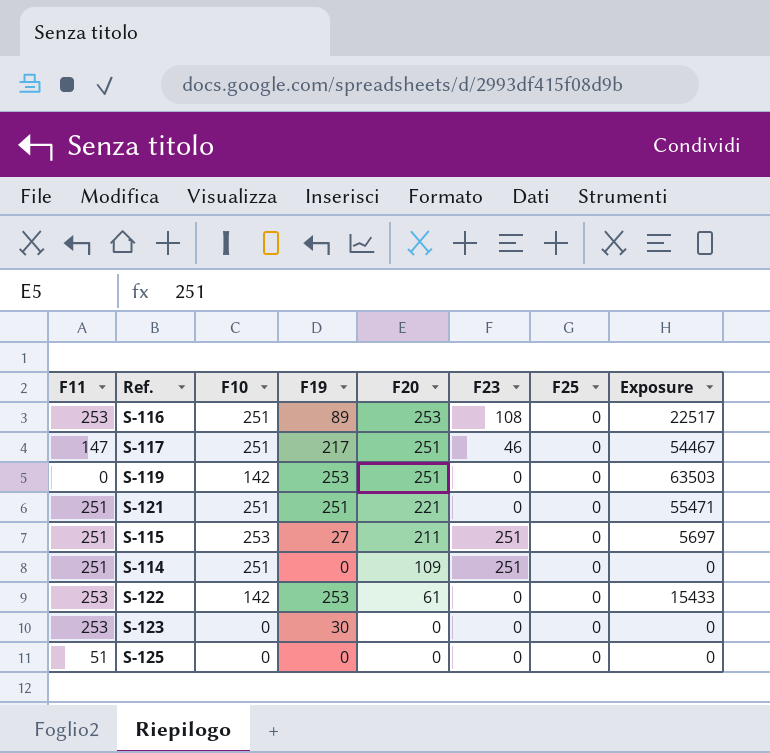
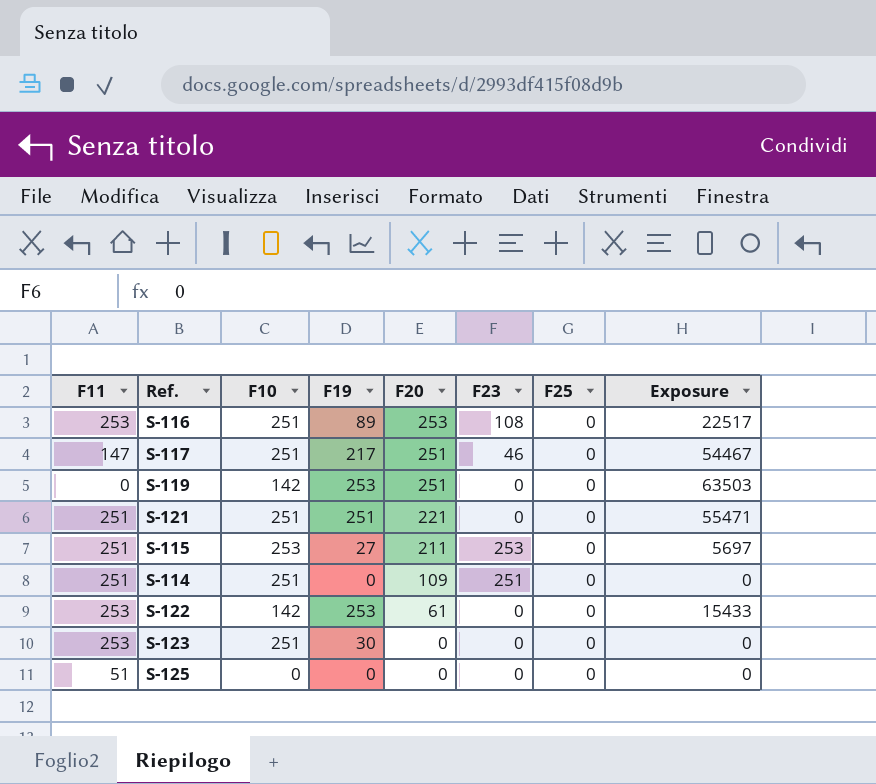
S-115 | F23: 251 -> 253
S-123 | F10: 0 -> 251

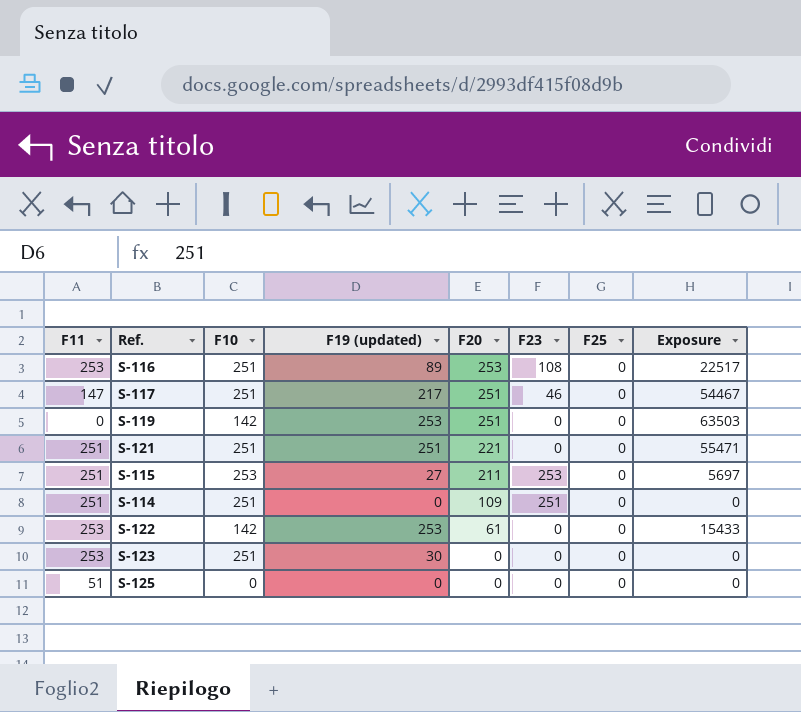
column name: F19 -> F19 (updated)

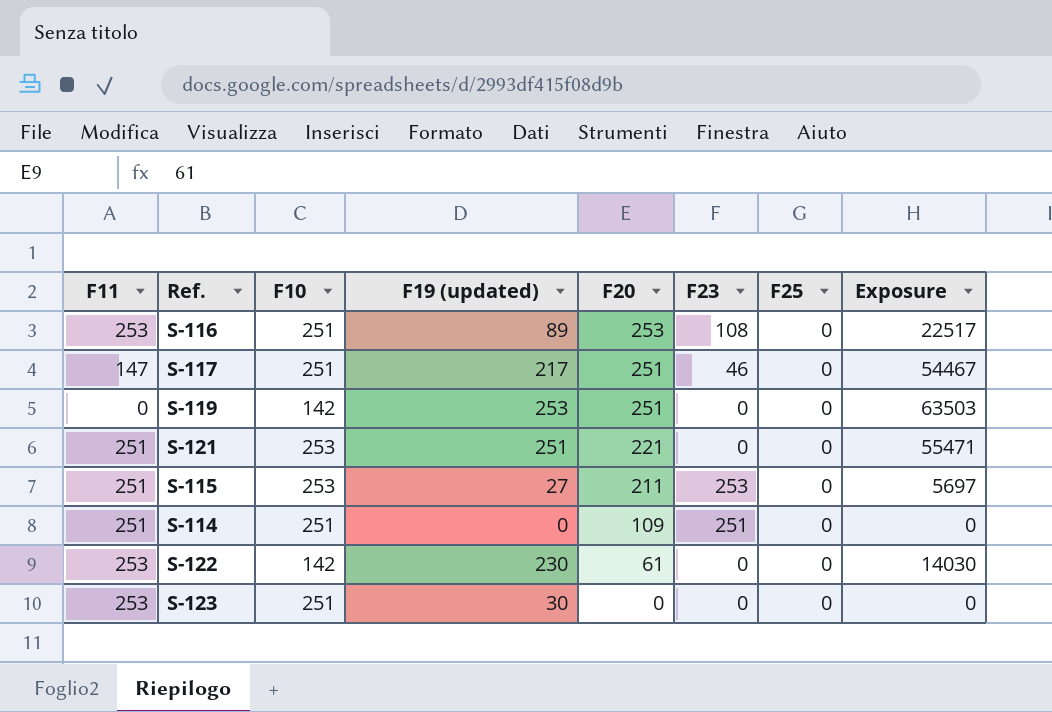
row S-125: 51 | 0 | 0 | 0 | 0 | 0 | 0 -> none
S-121 | F10: 251 -> 253
S-122 | F19 (updated): 253 -> 230
S-122 | Exposure: 15433 -> 14030

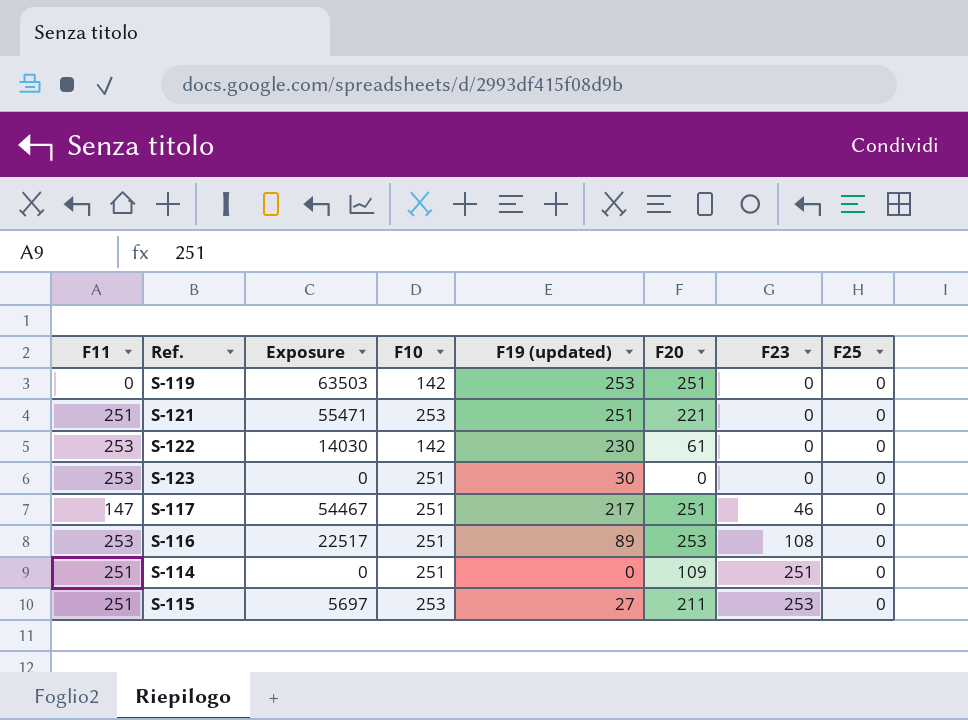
row order: F20 descending -> F23 ascending
column Exposure | position: 8 -> 3

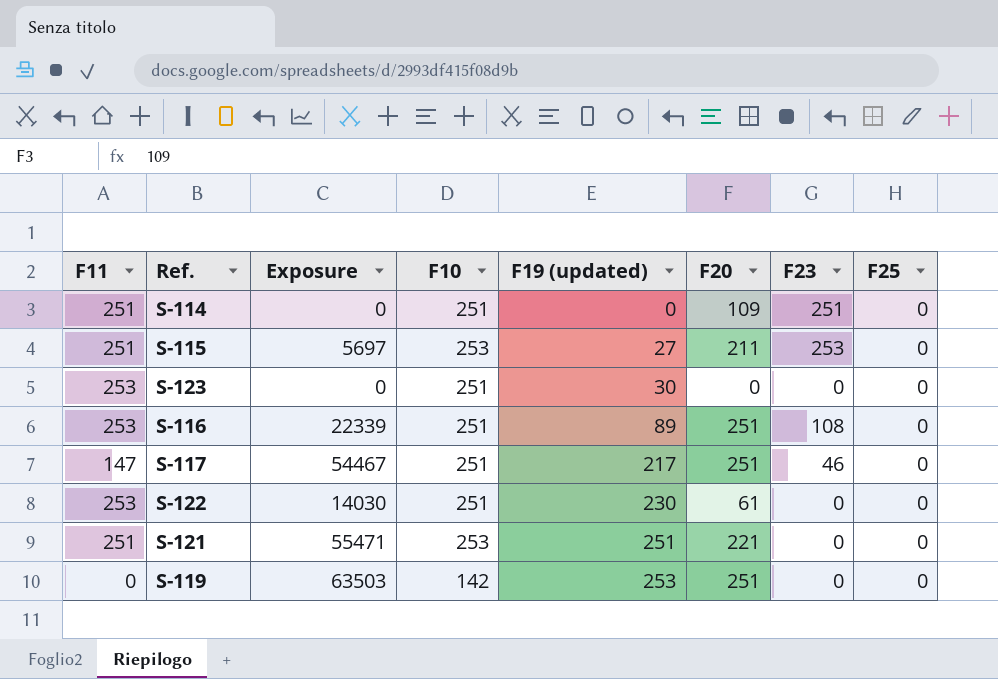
row order: F23 ascending -> F19 (updated) ascending
S-116 | Exposure: 22517 -> 22339
S-116 | F20: 253 -> 251
S-122 | F10: 142 -> 251

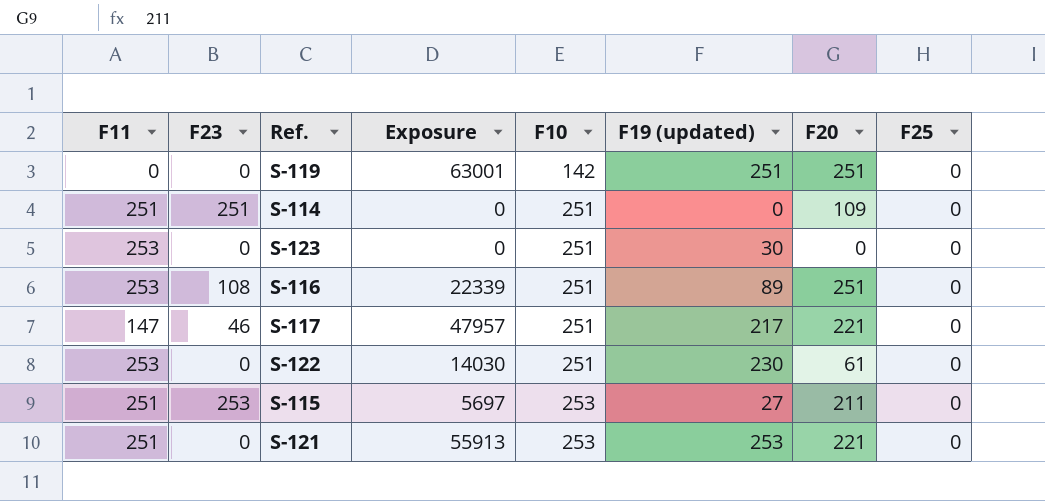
row order: F19 (updated) ascending -> F10 ascending
column F23 | position: 7 -> 2
S-119 | Exposure: 63503 -> 63001
S-119 | F19 (updated): 253 -> 251
S-117 | Exposure: 54467 -> 47957
S-117 | F20: 251 -> 221
S-121 | Exposure: 55471 -> 55913
S-121 | F19 (updated): 251 -> 253

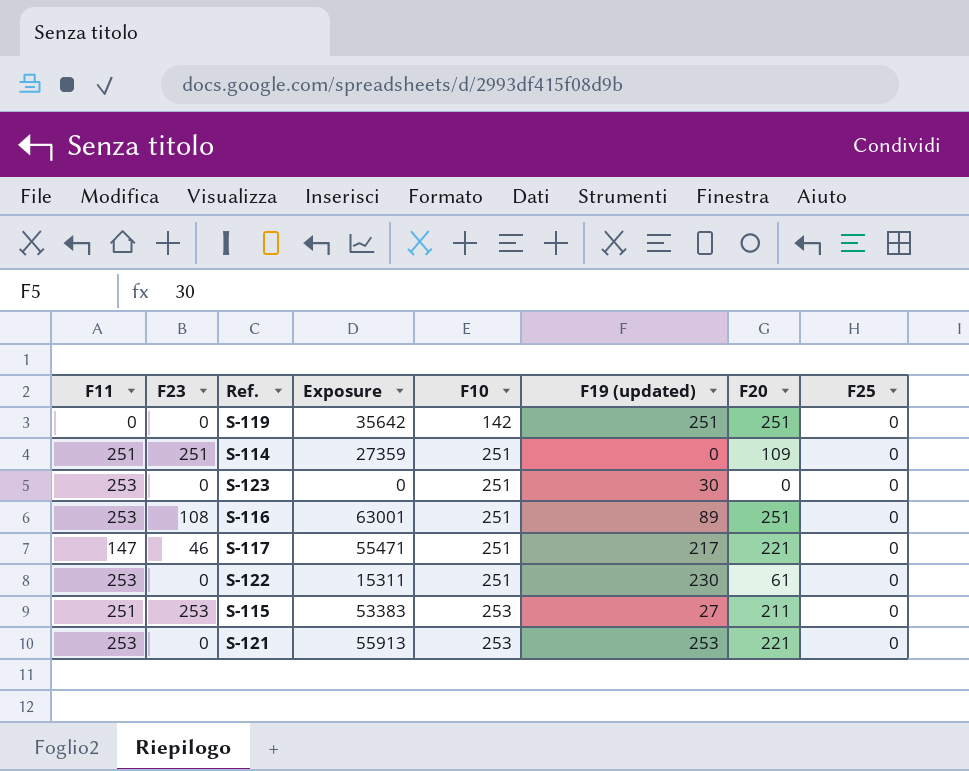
column Exposure | formula: [F19 (updated)] * [F20] -> [F10] * [F20]
S-121 | F11: 251 -> 253

